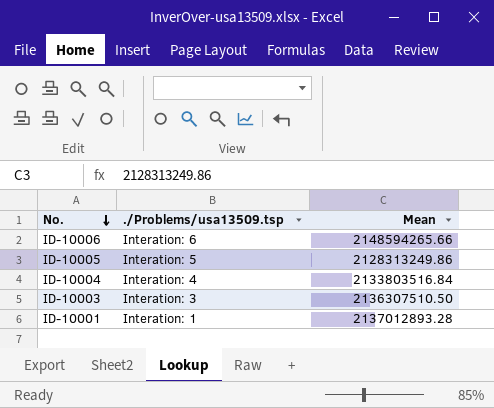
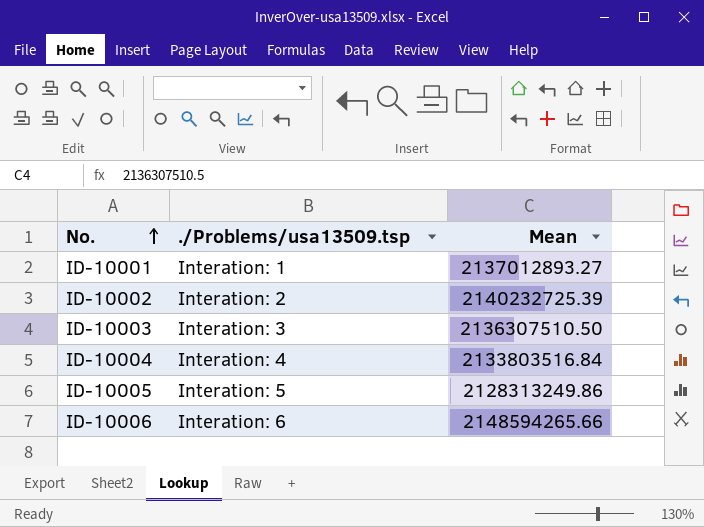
row order: No. descending -> No. ascending
ID-10001 | Mean: 2137012893.28 -> 2137012893.27
row ID-10002: none -> Interation: 2 | 2140232725.39

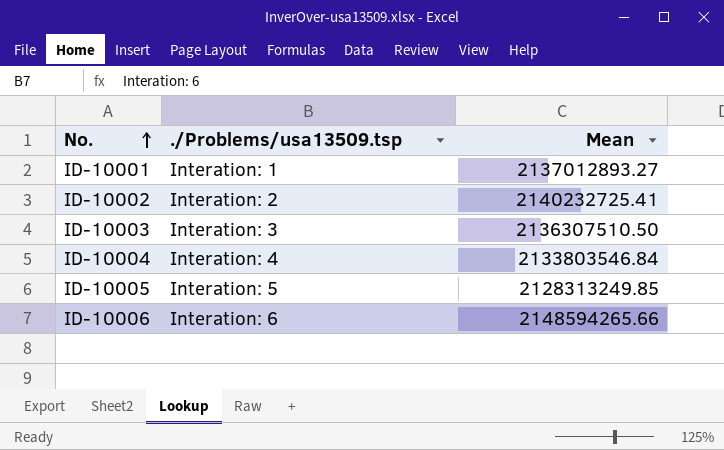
ID-10002 | Mean: 2140232725.39 -> 2140232725.41
ID-10004 | Mean: 2133803516.84 -> 2133803546.84
ID-10005 | Mean: 2128313249.86 -> 2128313249.85

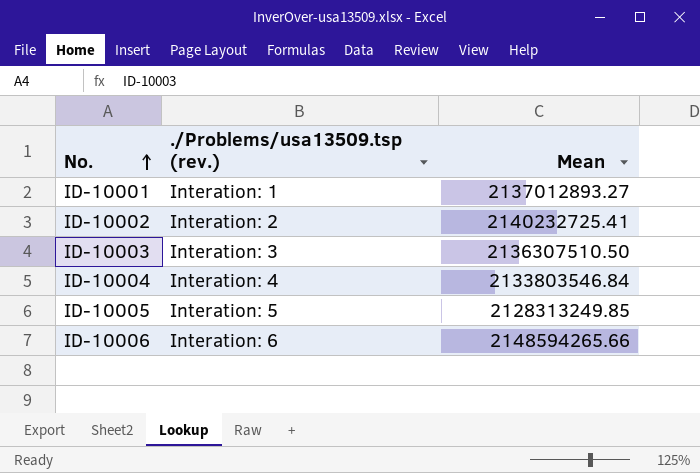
column name: ./Problems/usa13509.tsp -> ./Problems/usa13509.tsp (rev.)

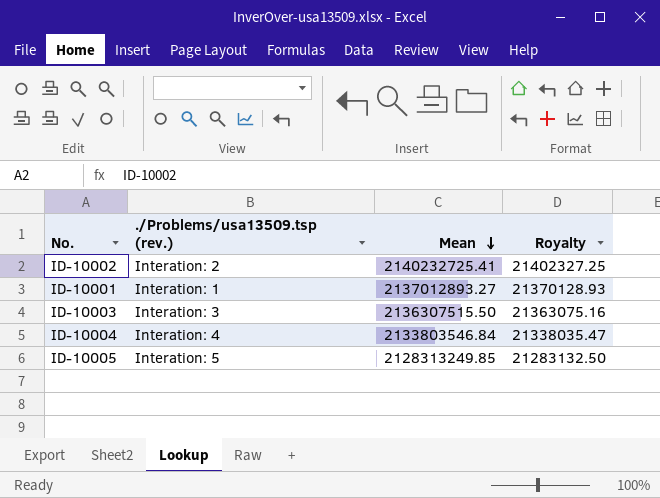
row order: No. ascending -> Mean descending
column Royalty | formula: none -> [Mean] * 0.01
row ID-10006: Interation: 6 | 2148594265.66 -> none
ID-10003 | Mean: 2136307510.50 -> 2136307515.50

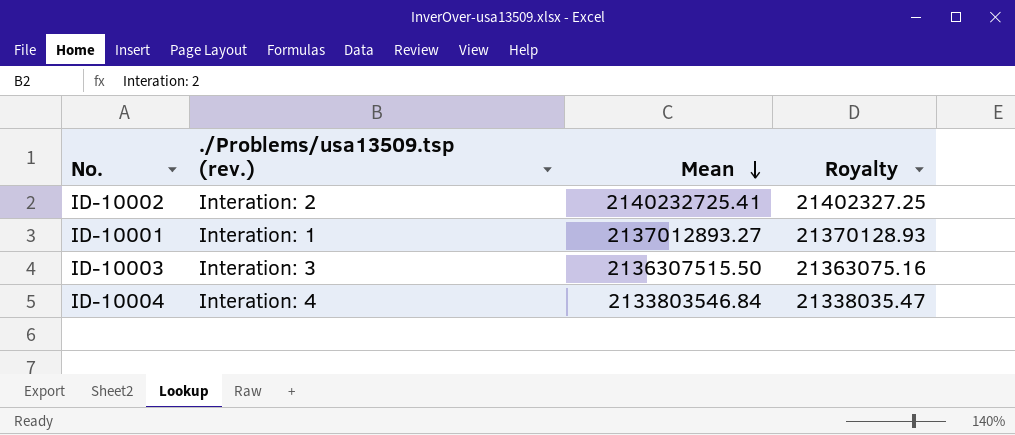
row ID-10005: Interation: 5 | 2128313249.85 | 21283132.50 -> none

